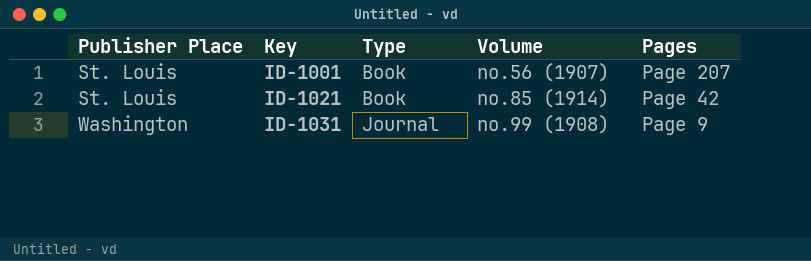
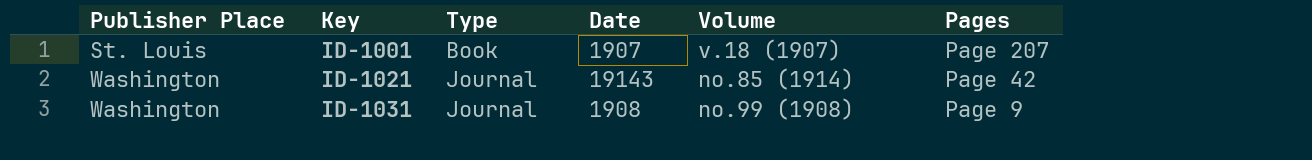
column Date | position: none -> 4
ID-1001 | Volume: no.56 (1907) -> v.18 (1907)
ID-1021 | Publisher Place: St. Louis -> Washington
ID-1021 | Type: Book -> Journal

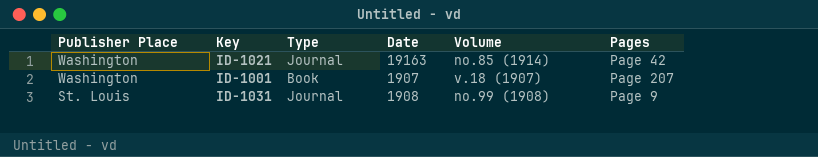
row order: Publisher Place ascending -> Publisher Place descending
ID-1021 | Date: 19143 -> 19163
ID-1001 | Publisher Place: St. Louis -> Washington
ID-1031 | Publisher Place: Washington -> St. Louis

